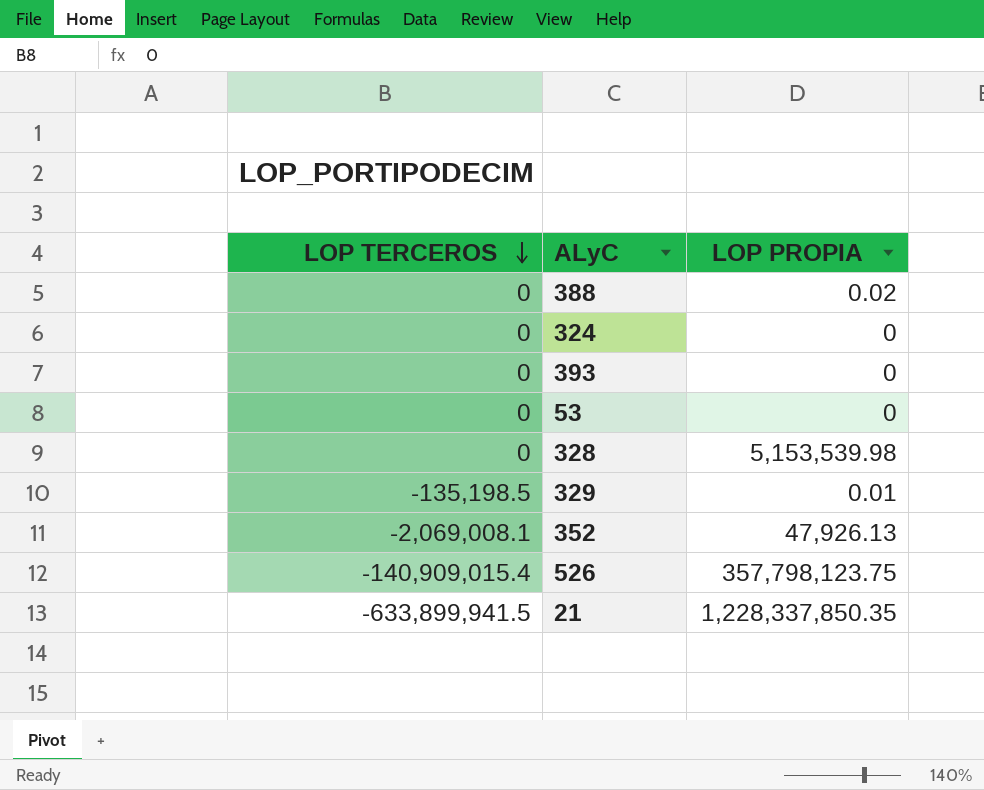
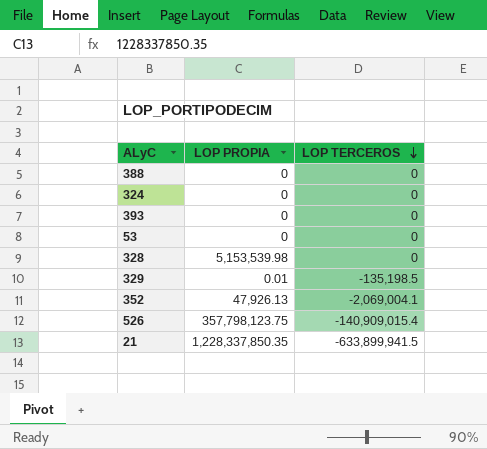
column LOP TERCEROS | position: 1 -> 3
388 | LOP PROPIA: 0.02 -> 0
352 | LOP TERCEROS: -2,069,008.1 -> -2,069,004.1

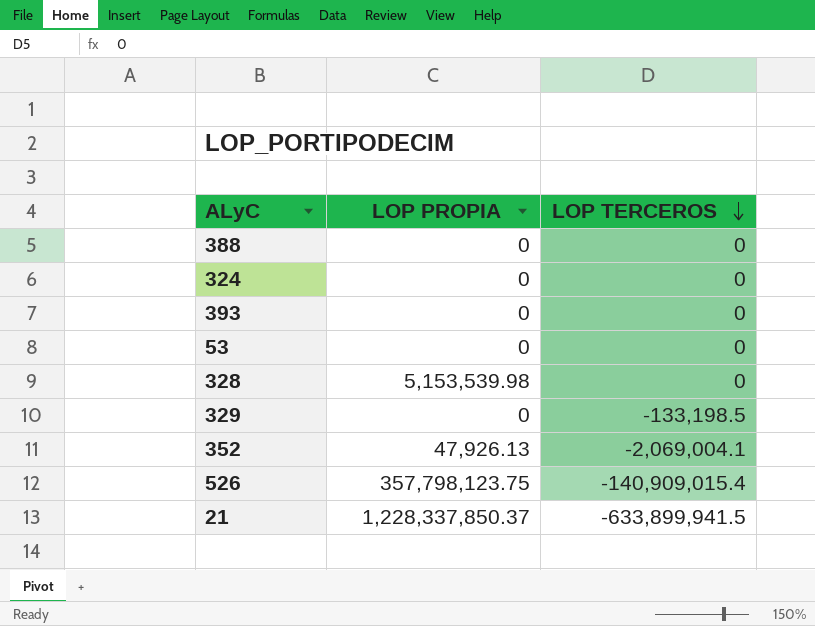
329 | LOP PROPIA: 0.01 -> 0
329 | LOP TERCEROS: -135,198.5 -> -133,198.5
21 | LOP PROPIA: 1,228,337,850.35 -> 1,228,337,850.37

